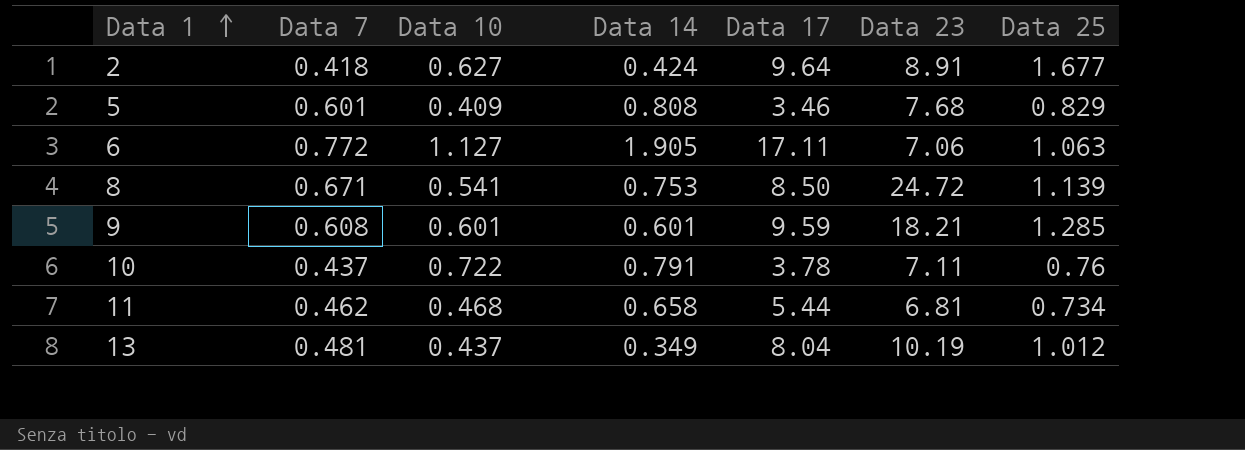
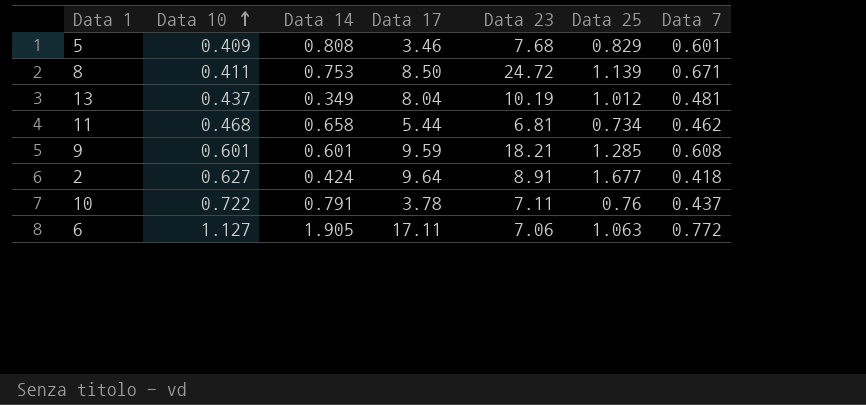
row order: Data 1 ascending -> Data 10 ascending
column Data 7 | position: 2 -> 7
8 | Data 10: 0.541 -> 0.411

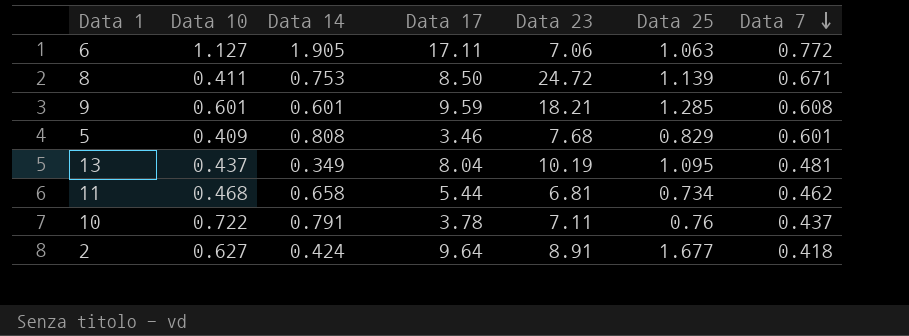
row order: Data 10 ascending -> Data 7 descending
13 | Data 25: 1.012 -> 1.095

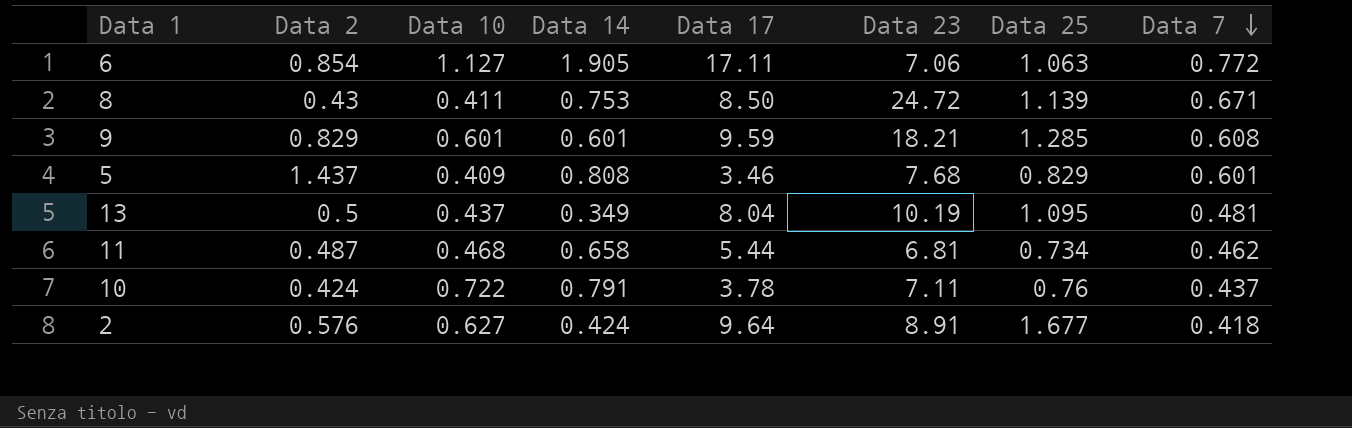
column Data 2 | position: none -> 2

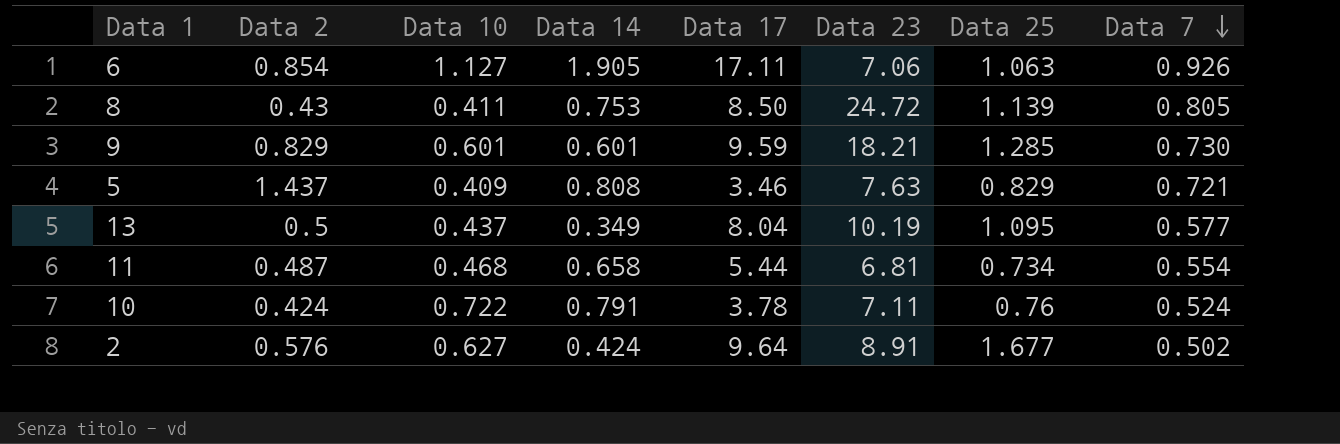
6 | Data 7: 0.772 -> 0.926
8 | Data 7: 0.671 -> 0.805
9 | Data 7: 0.608 -> 0.730
5 | Data 23: 7.68 -> 7.63
5 | Data 7: 0.601 -> 0.721
13 | Data 7: 0.481 -> 0.577
11 | Data 7: 0.462 -> 0.554
10 | Data 7: 0.437 -> 0.524
2 | Data 7: 0.418 -> 0.502

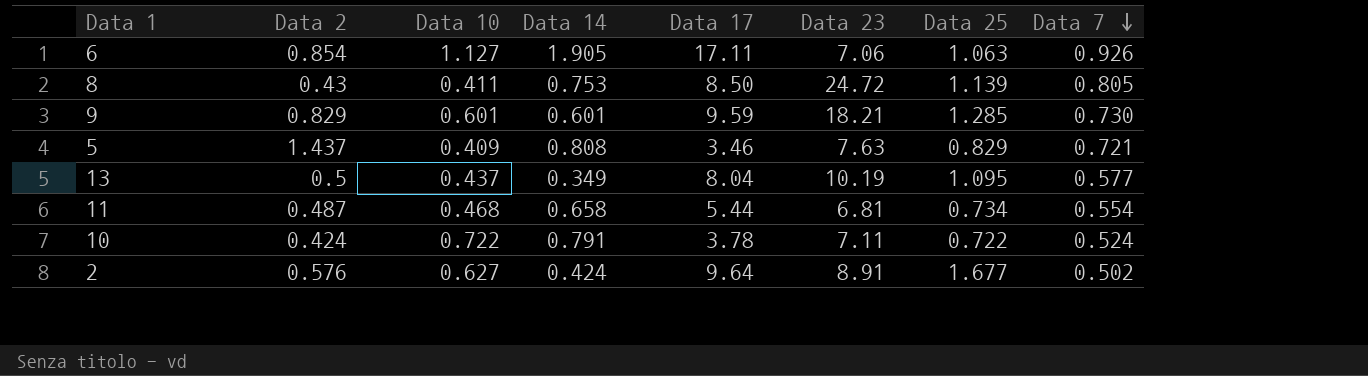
10 | Data 25: 0.76 -> 0.722

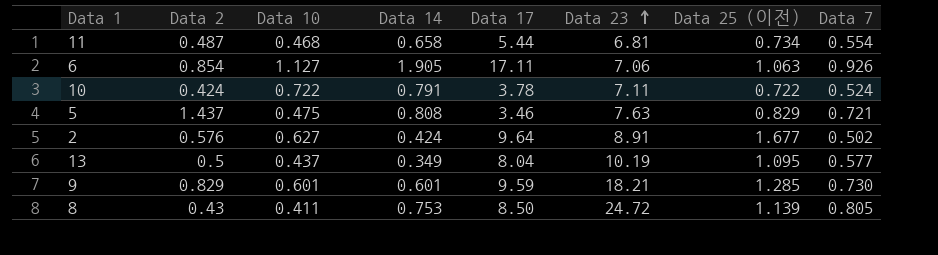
row order: Data 7 descending -> Data 23 ascending
column name: Data 25 -> Data 25 (이전)
5 | Data 10: 0.409 -> 0.475

